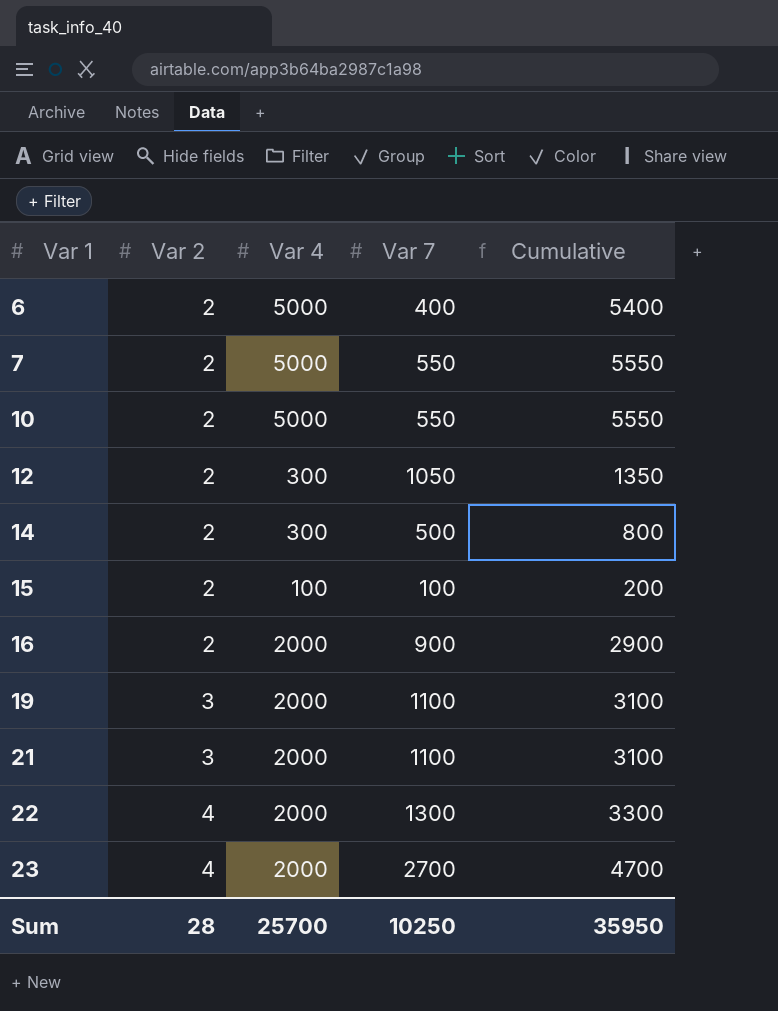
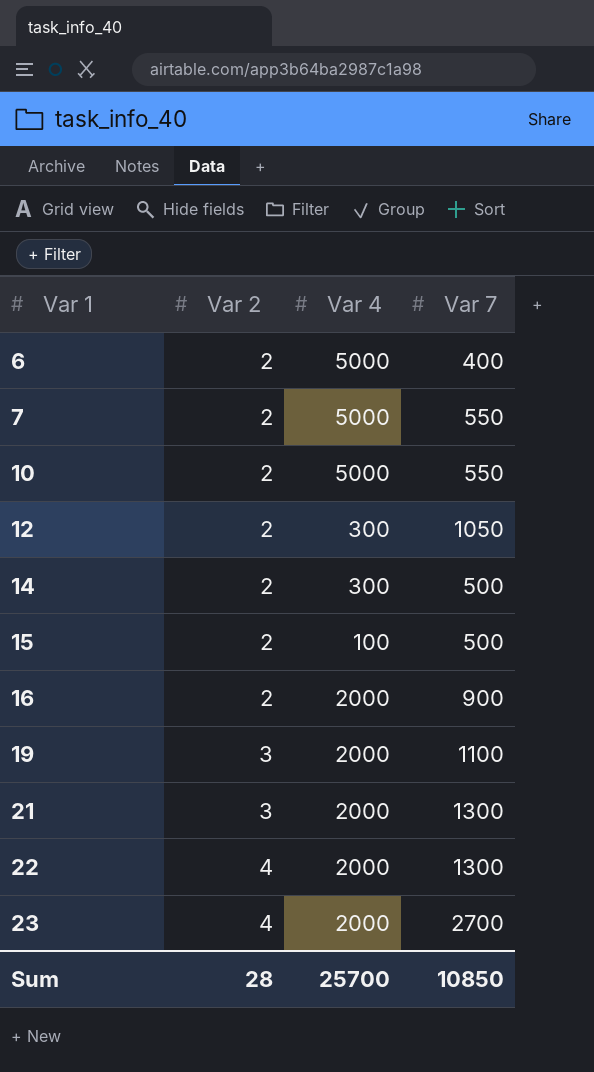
column Cumulative | formula: [Var 4] + [Var 7] -> none
15 | Var 7: 100 -> 500
21 | Var 7: 1100 -> 1300
Sum | Var 7: 10250 -> 10850

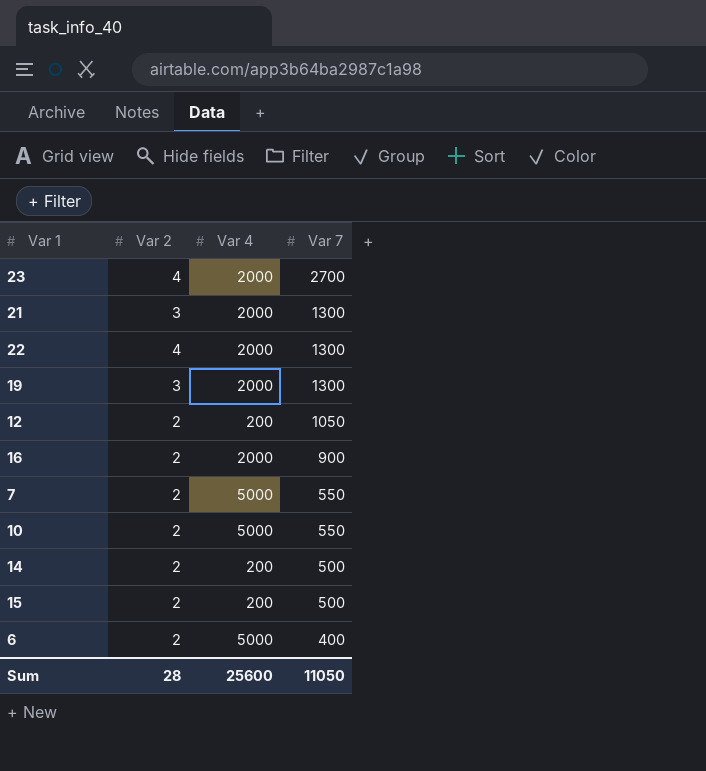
row order: Var 1 ascending -> Var 7 descending
19 | Var 7: 1100 -> 1300
12 | Var 4: 300 -> 200
14 | Var 4: 300 -> 200
15 | Var 4: 100 -> 200
Sum | Var 4: 25700 -> 25600
Sum | Var 7: 10850 -> 11050

